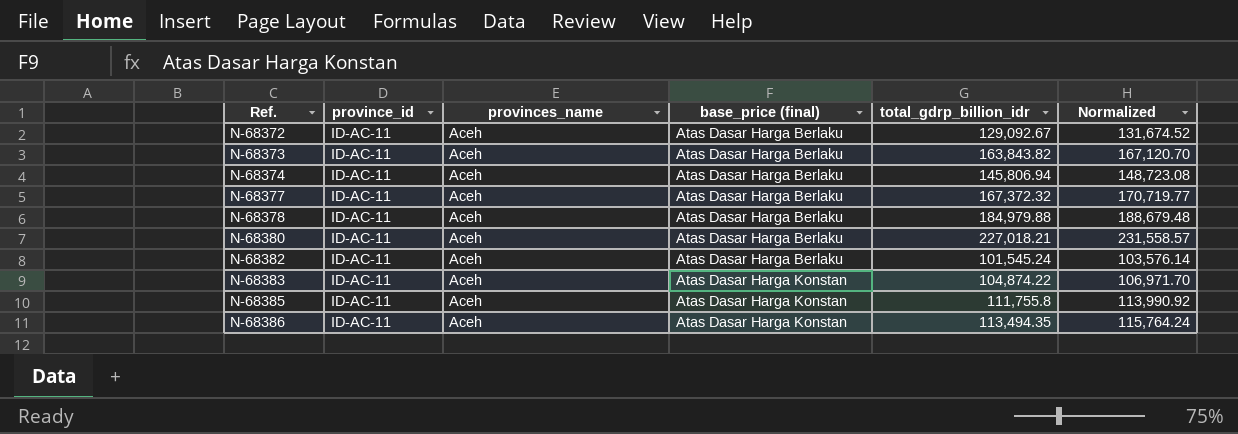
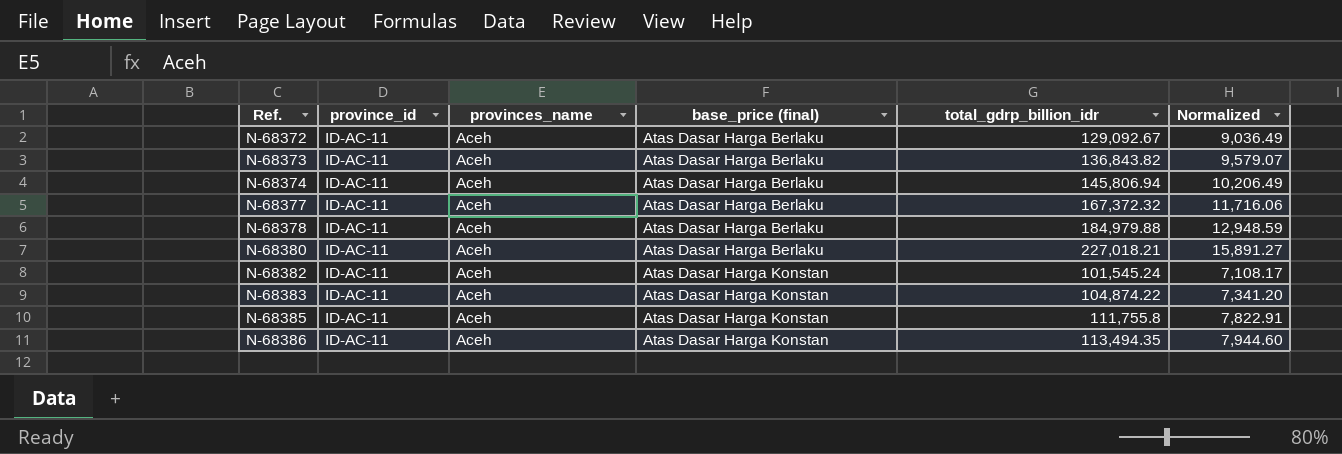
column Normalized | formula: [total_gdrp_billion_idr] * 1.02 -> [total_gdrp_billion_idr] * 0.07
N-68373 | total_gdrp_billion_idr: 163,843.82 -> 136,843.82
N-68382 | base_price (final): Atas Dasar Harga Berlaku -> Atas Dasar Harga Konstan

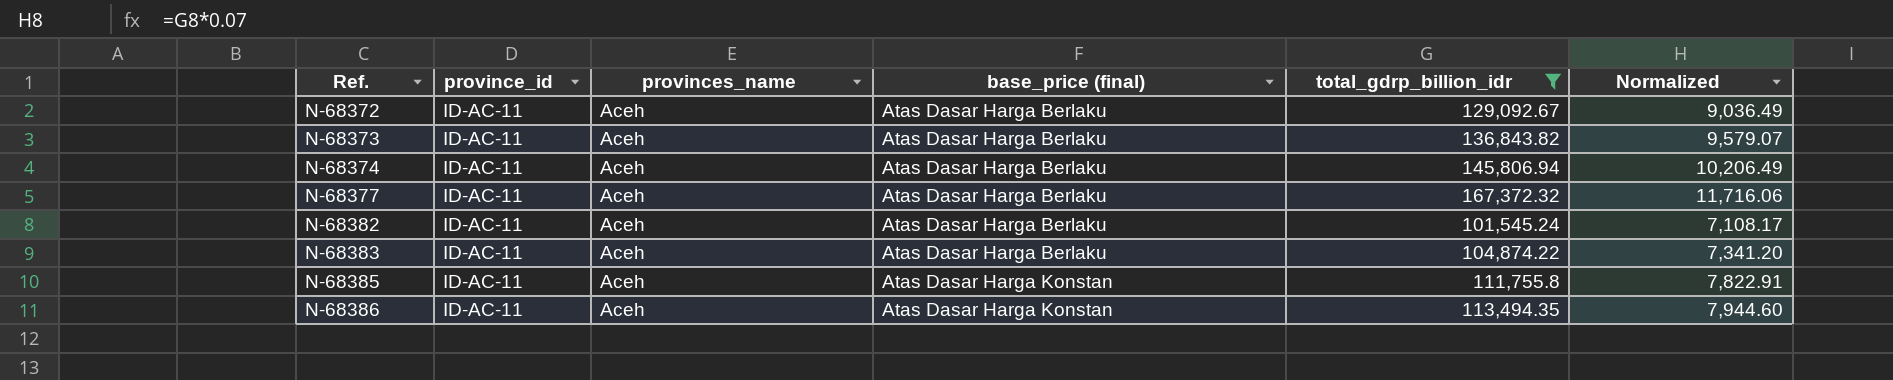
filter: none -> total_gdrp_billion_idr <= 167,372.32
N-68382 | base_price (final): Atas Dasar Harga Konstan -> Atas Dasar Harga Berlaku
N-68383 | base_price (final): Atas Dasar Harga Konstan -> Atas Dasar Harga Berlaku

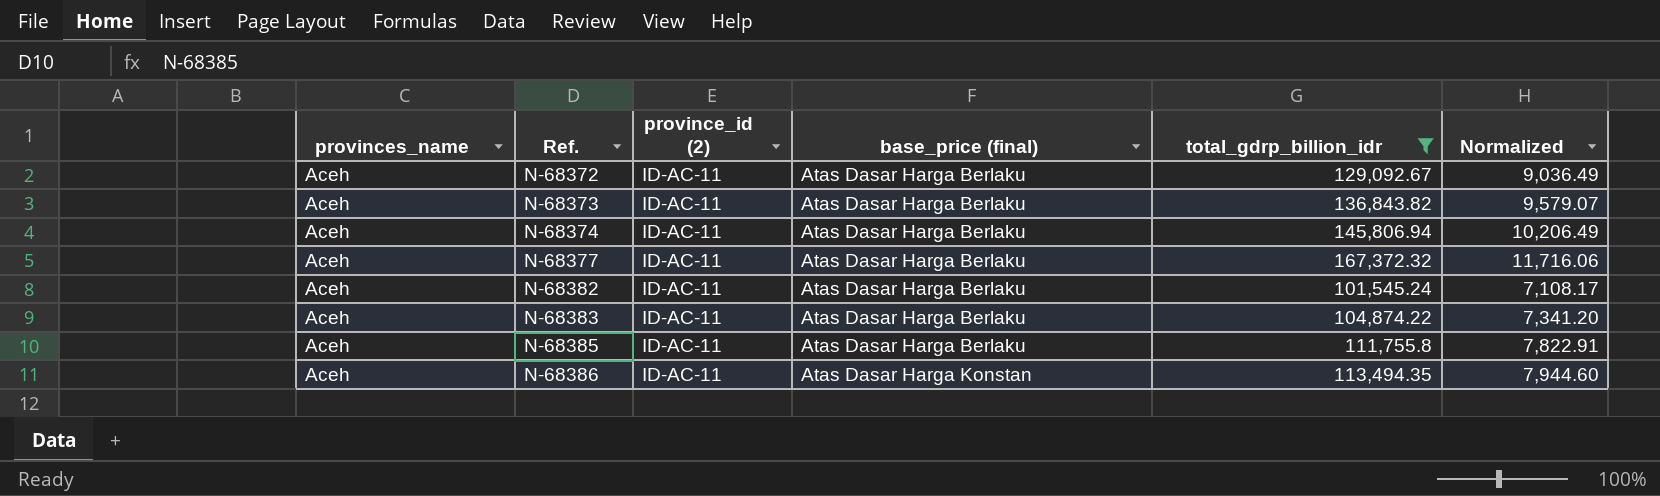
column provinces_name | position: 3 -> 1
column name: province_id -> province_id (2)
N-68385 | base_price (final): Atas Dasar Harga Konstan -> Atas Dasar Harga Berlaku

